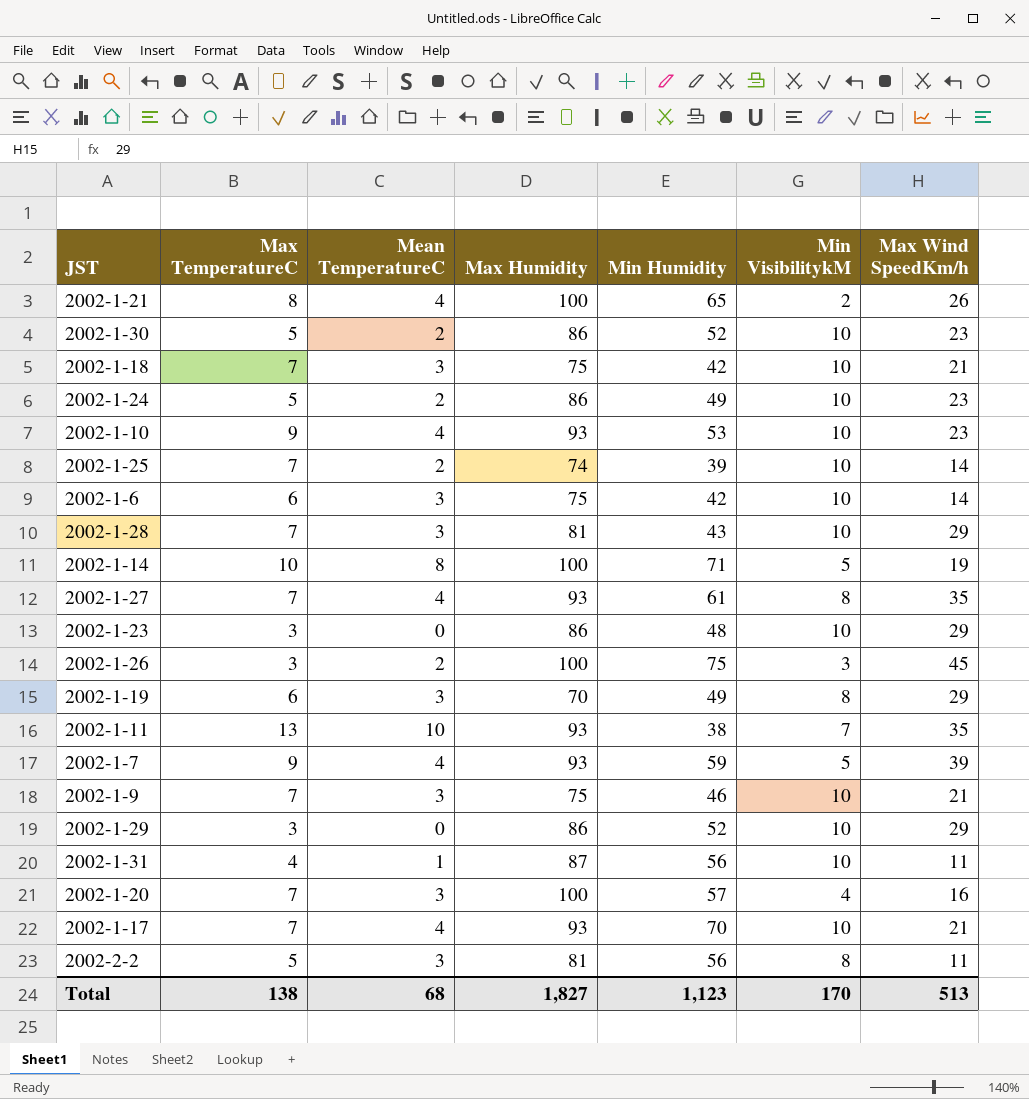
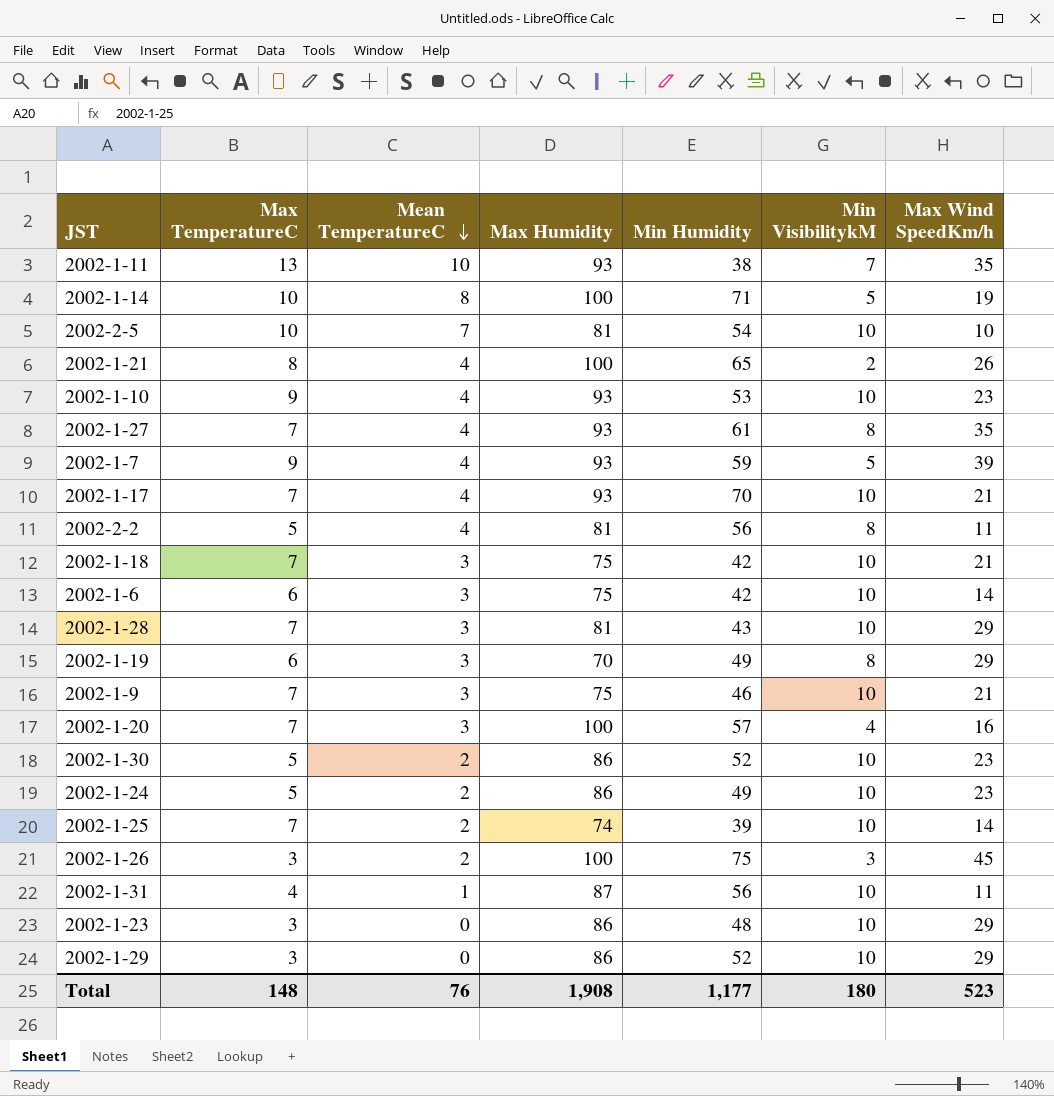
row order: none -> Mean TemperatureC descending
row 2002-2-5: none -> 10 | 7 | 81 | 54 | 10 | 10
2002-2-2 | Mean TemperatureC: 3 -> 4
Total | Max TemperatureC: 138 -> 148
Total | Mean TemperatureC: 68 -> 76
Total | Max Humidity: 1,827 -> 1,908
Total | Min Humidity: 1,123 -> 1,177
Total | Min VisibilitykM: 170 -> 180
Total | Max Wind SpeedKm/h: 513 -> 523

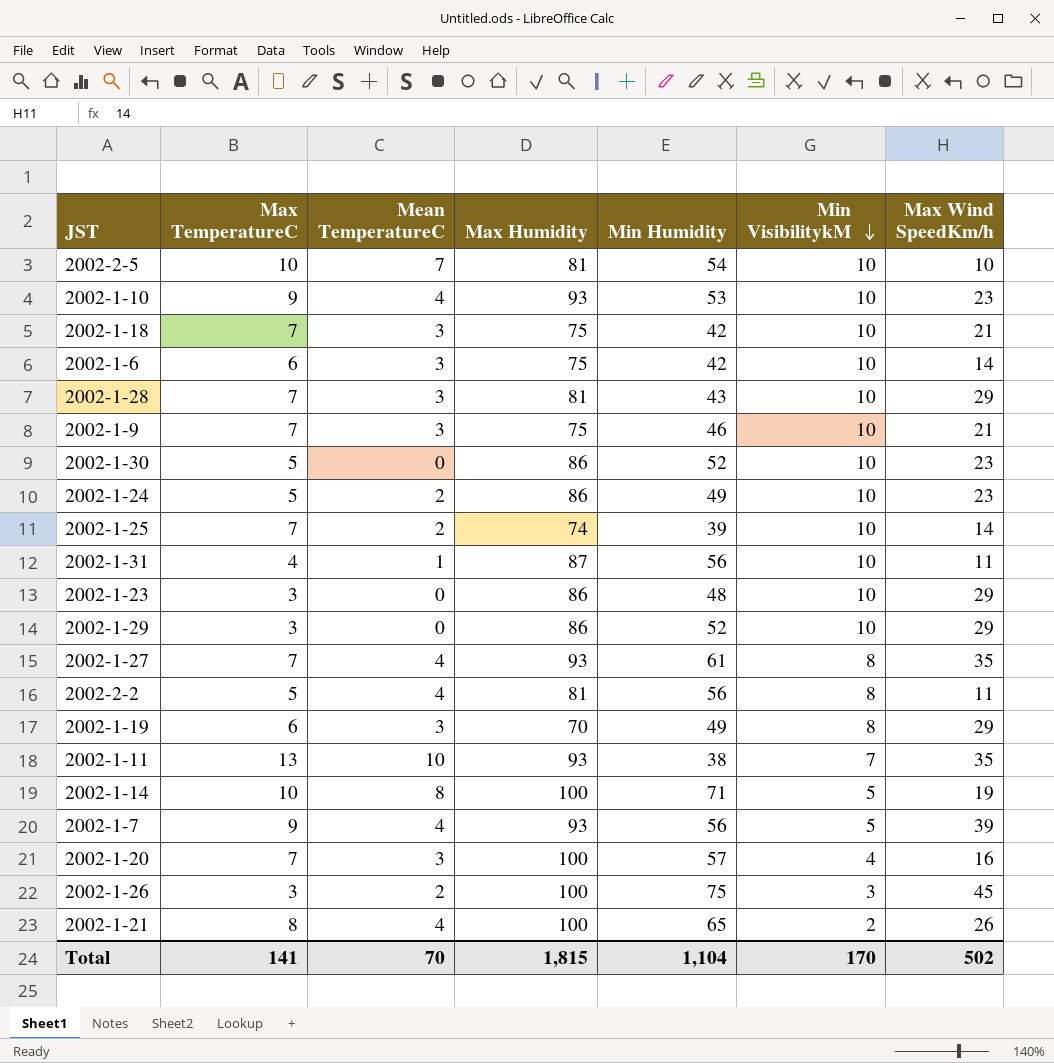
row order: Mean TemperatureC descending -> Min VisibilitykM descending
row 2002-1-17: 7 | 4 | 93 | 70 | 10 | 21 -> none
2002-1-30 | Mean TemperatureC: 2 -> 0
2002-1-7 | Min Humidity: 59 -> 56
Total | Max TemperatureC: 148 -> 141
Total | Mean TemperatureC: 76 -> 70
Total | Max Humidity: 1,908 -> 1,815
Total | Min Humidity: 1,177 -> 1,104
Total | Min VisibilitykM: 180 -> 170
Total | Max Wind SpeedKm/h: 523 -> 502

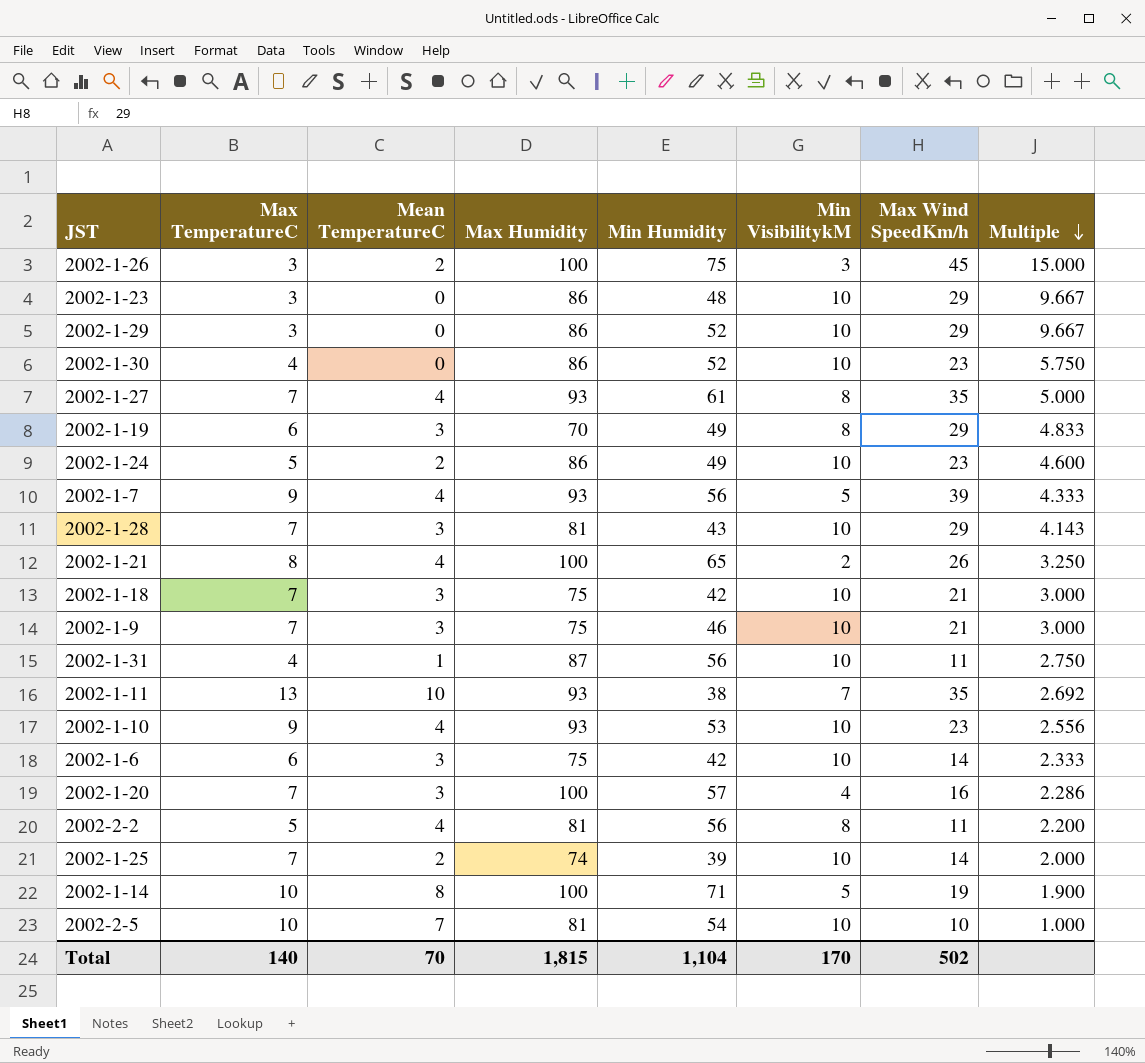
row order: Min VisibilitykM descending -> Multiple descending
column Multiple | formula: none -> [Max Wind SpeedKm/h] / [Max TemperatureC]
2002-1-30 | Max TemperatureC: 5 -> 4
Total | Max TemperatureC: 141 -> 140

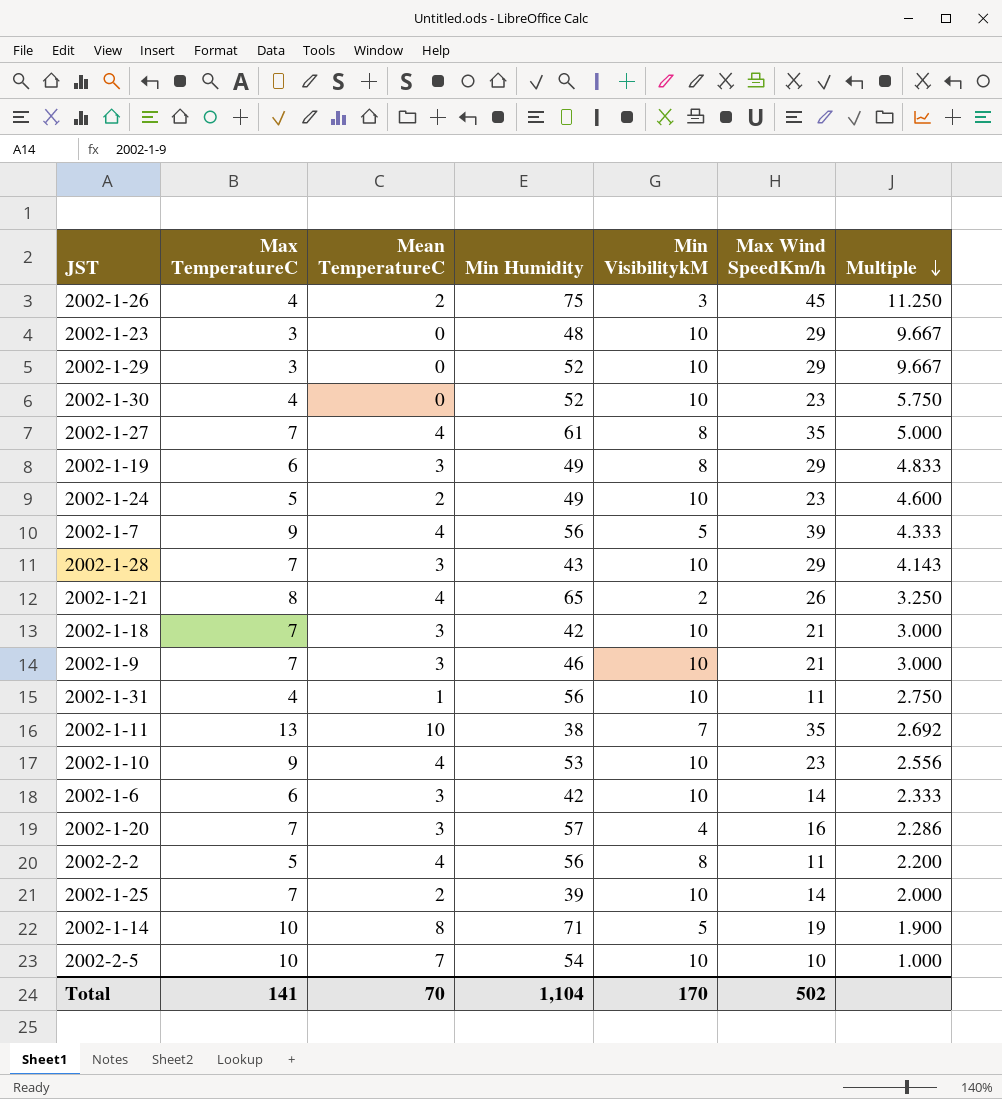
column Max Humidity | position: 4 -> none
2002-1-26 | Max TemperatureC: 3 -> 4
2002-1-26 | Multiple: 15.000 -> 11.250
Total | Max TemperatureC: 140 -> 141

